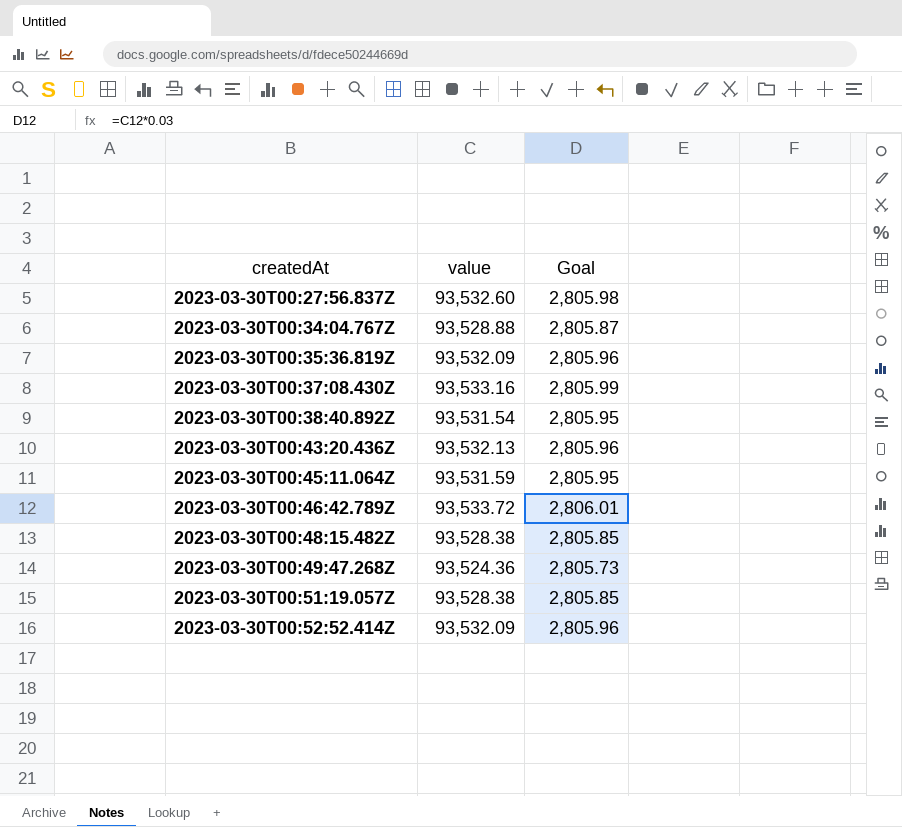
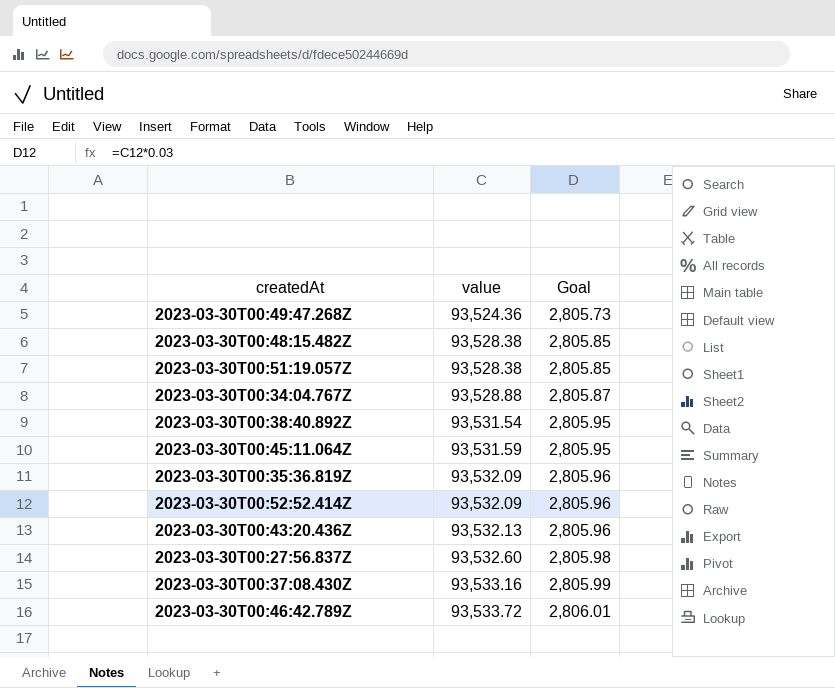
row order: createdAt ascending -> value ascending

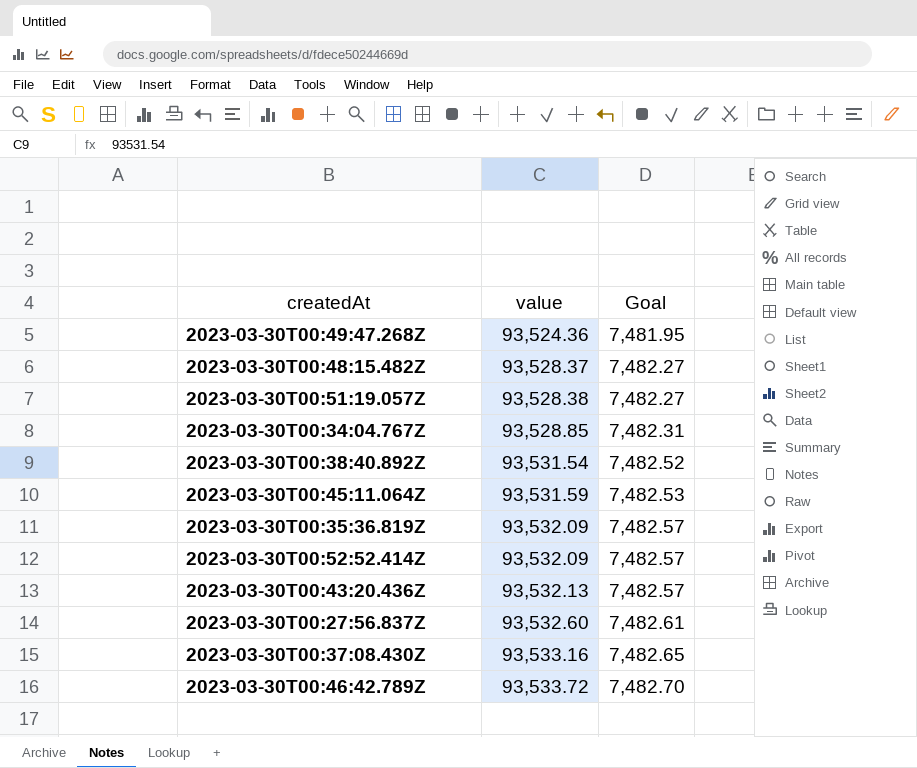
column Goal | formula: [value] * 0.03 -> [value] * 0.08
2023-03-30T00:48:15.482Z | value: 93,528.38 -> 93,528.37
2023-03-30T00:34:04.767Z | value: 93,528.88 -> 93,528.85

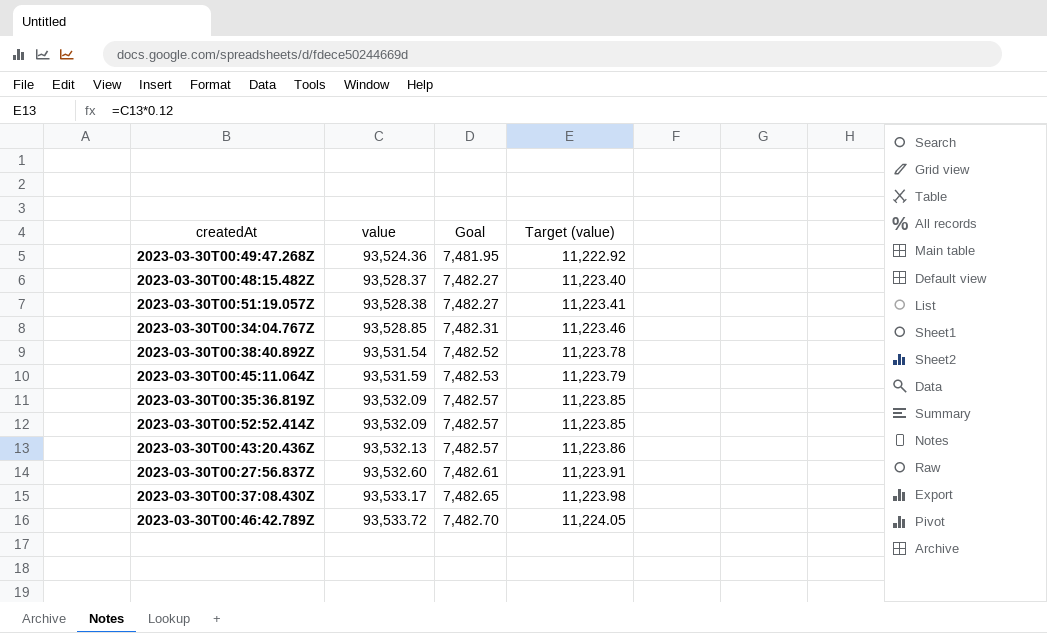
column Target (value) | formula: none -> [value] * 0.12
2023-03-30T00:37:08.430Z | value: 93,533.16 -> 93,533.17

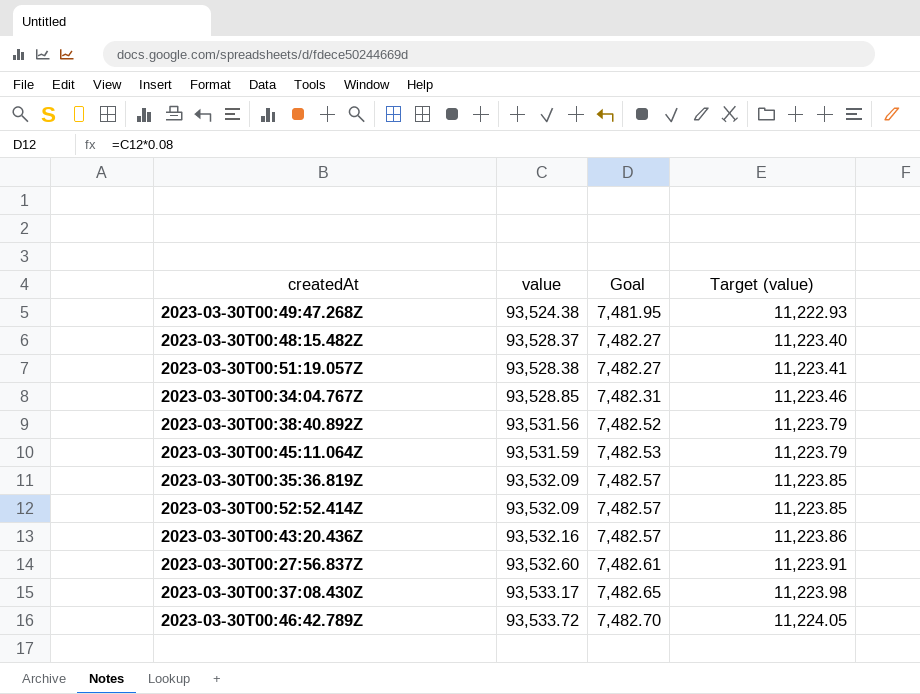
2023-03-30T00:49:47.268Z | value: 93,524.36 -> 93,524.38
2023-03-30T00:49:47.268Z | Target (value): 11,222.92 -> 11,222.93
2023-03-30T00:38:40.892Z | value: 93,531.54 -> 93,531.56
2023-03-30T00:38:40.892Z | Target (value): 11,223.78 -> 11,223.79
2023-03-30T00:43:20.436Z | value: 93,532.13 -> 93,532.16

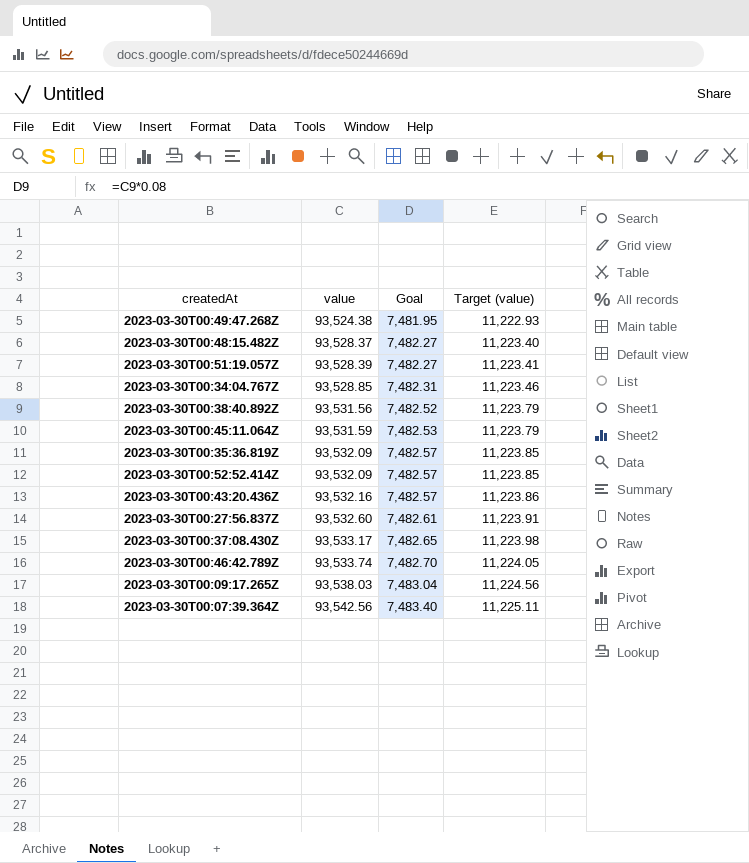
2023-03-30T00:51:19.057Z | value: 93,528.38 -> 93,528.39
2023-03-30T00:46:42.789Z | value: 93,533.72 -> 93,533.74
row 2023-03-30T00:09:17.265Z: none -> 93,538.03 | 7,483.04 | 11,224.56
row 2023-03-30T00:07:39.364Z: none -> 93,542.56 | 7,483.40 | 11,225.11

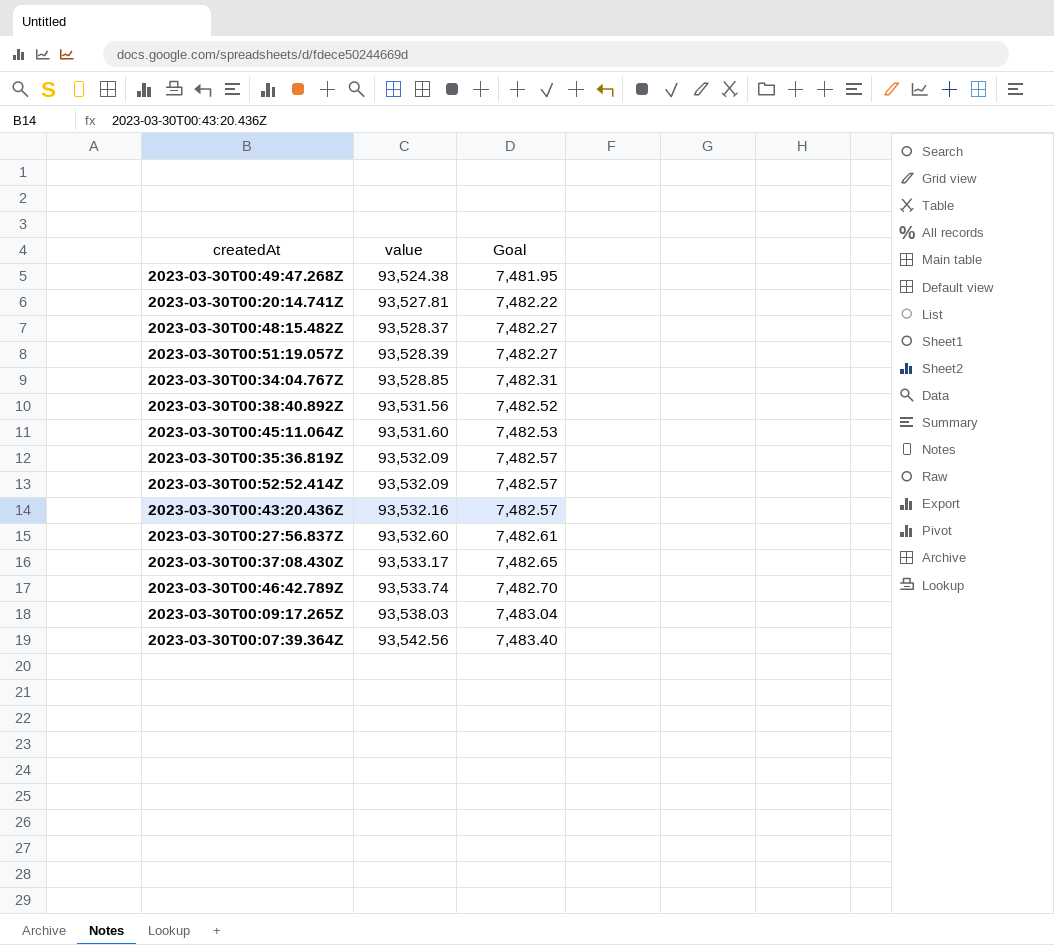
column Target (value) | formula: [value] * 0.12 -> none
row 2023-03-30T00:20:14.741Z: none -> 93,527.81 | 7,482.22
2023-03-30T00:45:11.064Z | value: 93,531.59 -> 93,531.60

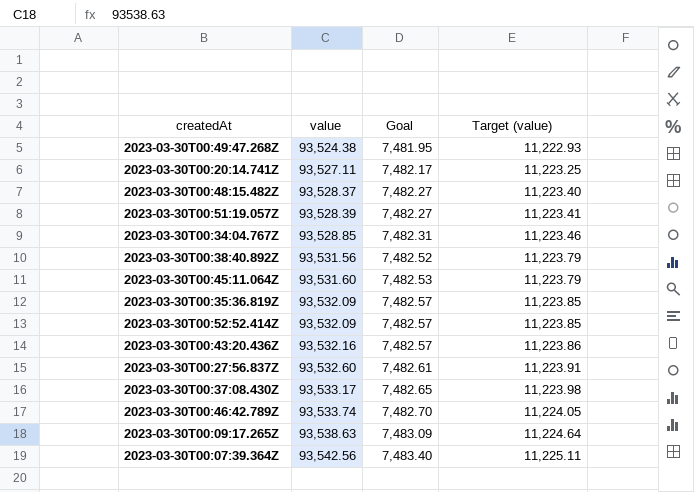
column Target (value) | formula: none -> [value] * 0.12
2023-03-30T00:20:14.741Z | value: 93,527.81 -> 93,527.11
2023-03-30T00:20:14.741Z | Goal: 7,482.22 -> 7,482.17
2023-03-30T00:09:17.265Z | value: 93,538.03 -> 93,538.63
2023-03-30T00:09:17.265Z | Goal: 7,483.04 -> 7,483.09

